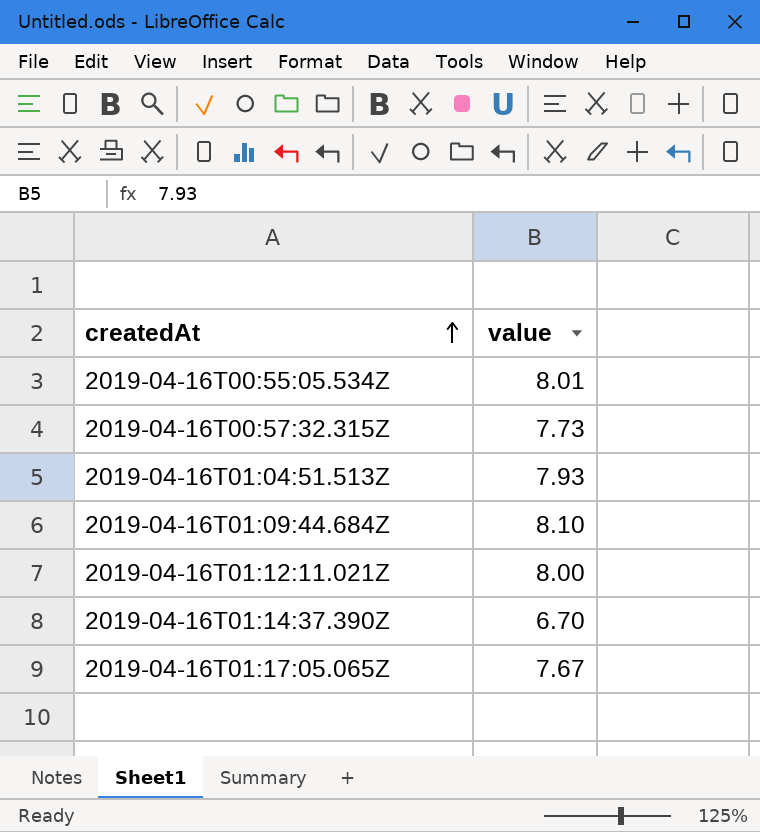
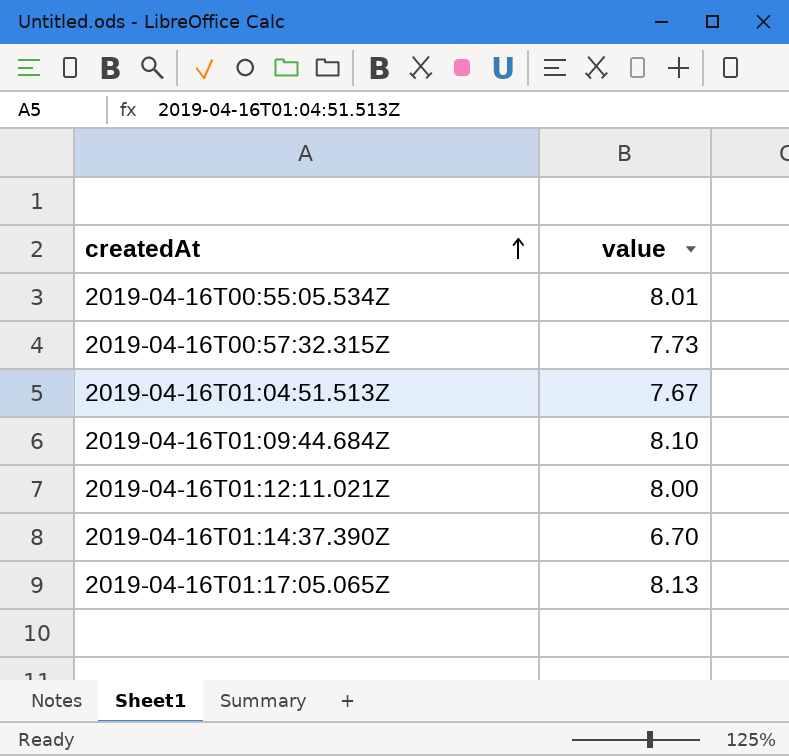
2019-04-16T01:04:51.513Z | value: 7.93 -> 7.67
2019-04-16T01:17:05.065Z | value: 7.67 -> 8.13

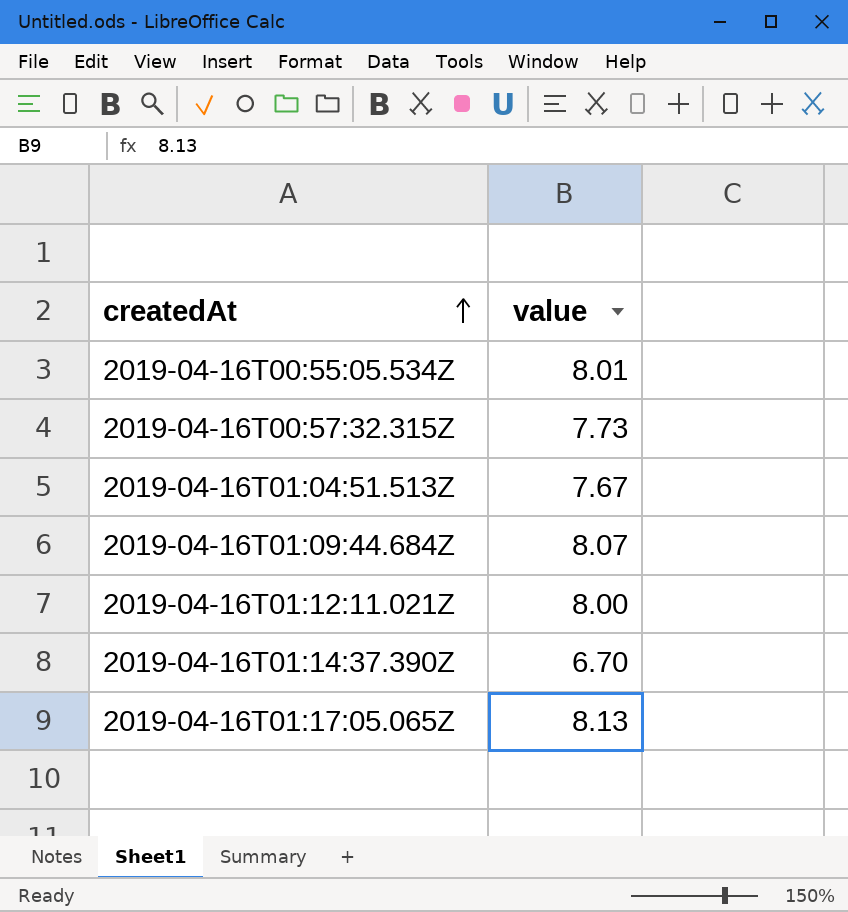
2019-04-16T01:09:44.684Z | value: 8.10 -> 8.07

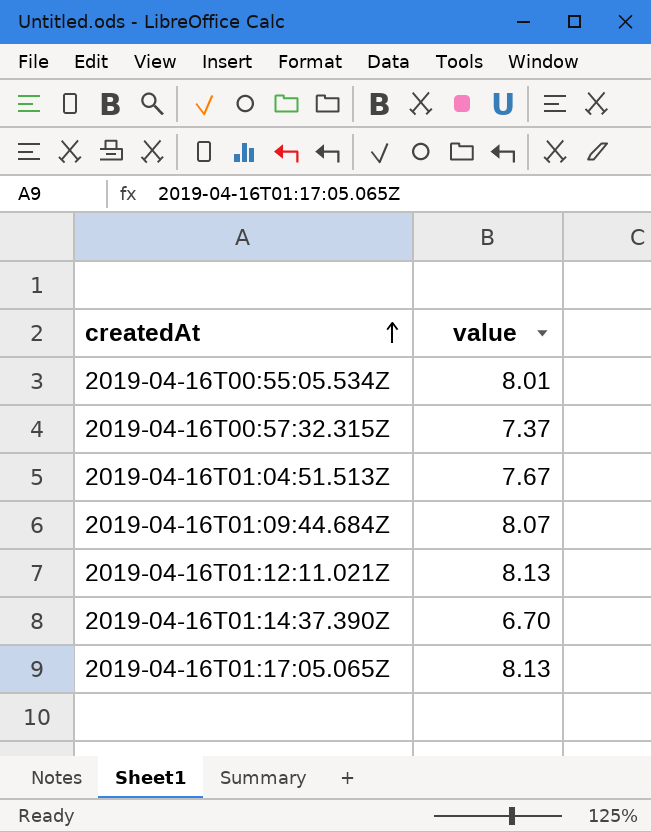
2019-04-16T00:57:32.315Z | value: 7.73 -> 7.37
2019-04-16T01:12:11.021Z | value: 8.00 -> 8.13

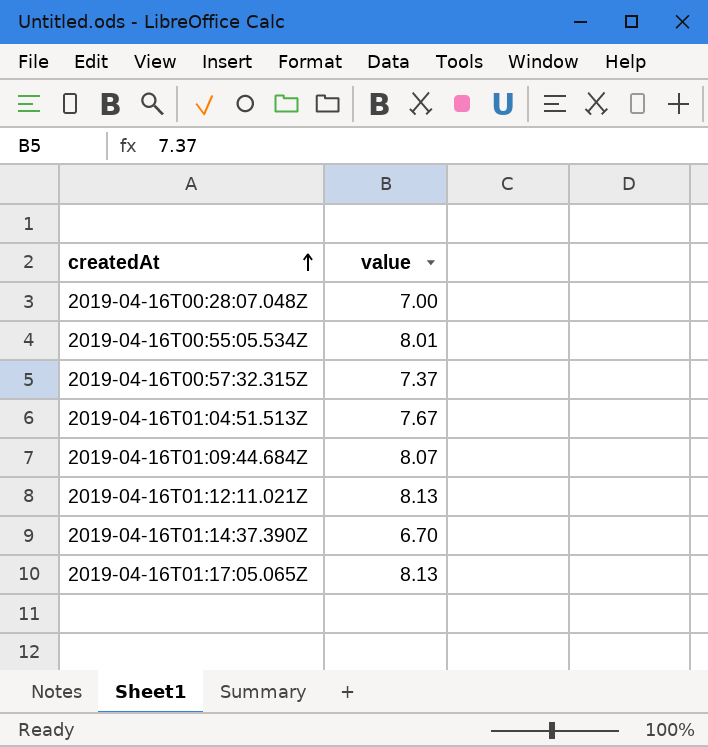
row 2019-04-16T00:28:07.048Z: none -> 7.00

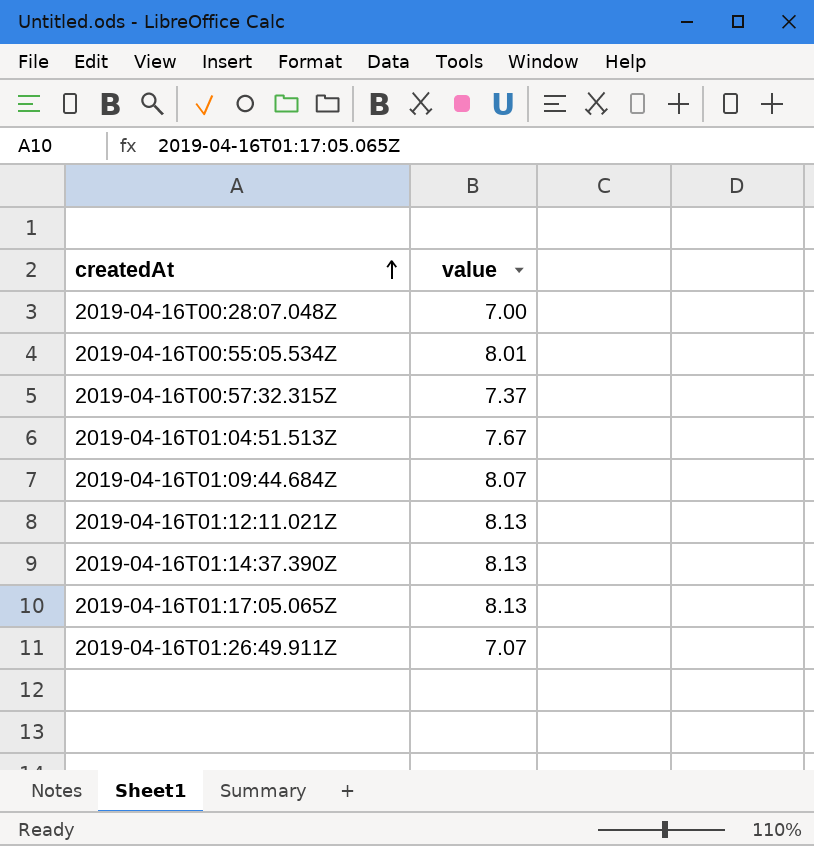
2019-04-16T01:14:37.390Z | value: 6.70 -> 8.13
row 2019-04-16T01:26:49.911Z: none -> 7.07

